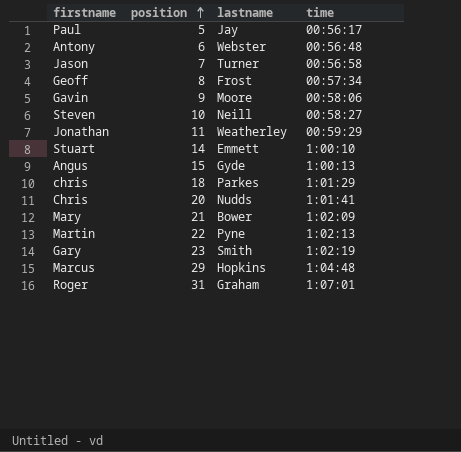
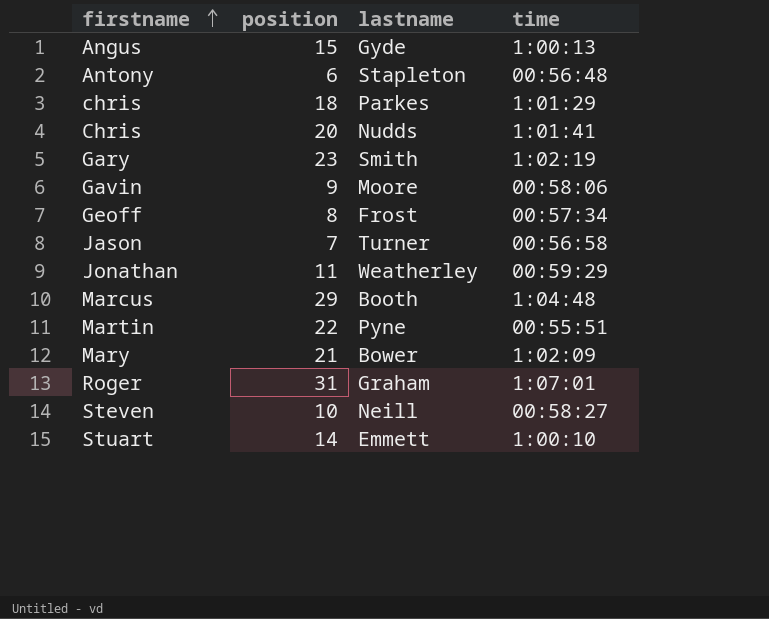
row order: position ascending -> firstname ascending
row Paul: 5 | Jay | 00:56:17 -> none
Antony | lastname: Webster -> Stapleton
Marcus | lastname: Hopkins -> Booth
Martin | time: 1:02:13 -> 00:55:51

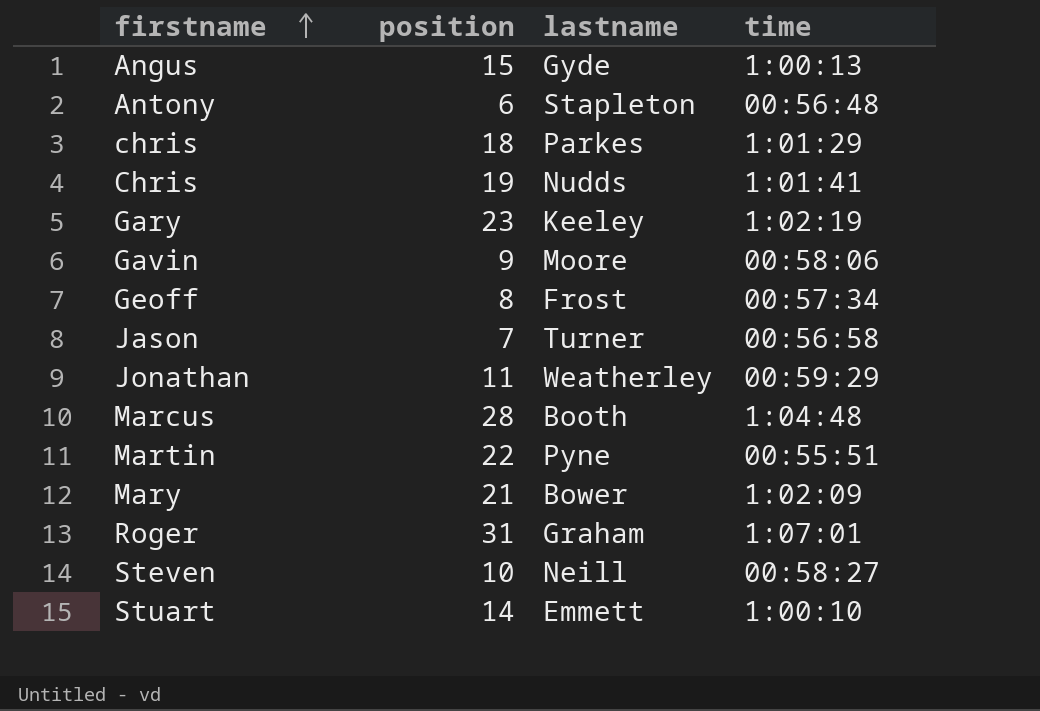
Chris | position: 20 -> 19
Gary | lastname: Smith -> Keeley
Marcus | position: 29 -> 28

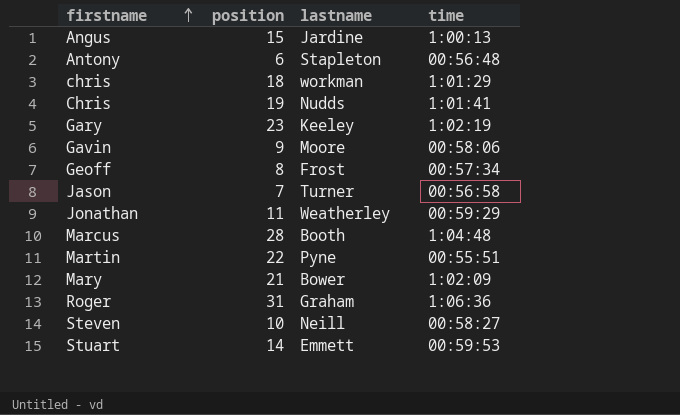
Angus | lastname: Gyde -> Jardine
chris | lastname: Parkes -> workman
Roger | time: 1:07:01 -> 1:06:36
Stuart | time: 1:00:10 -> 00:59:53

